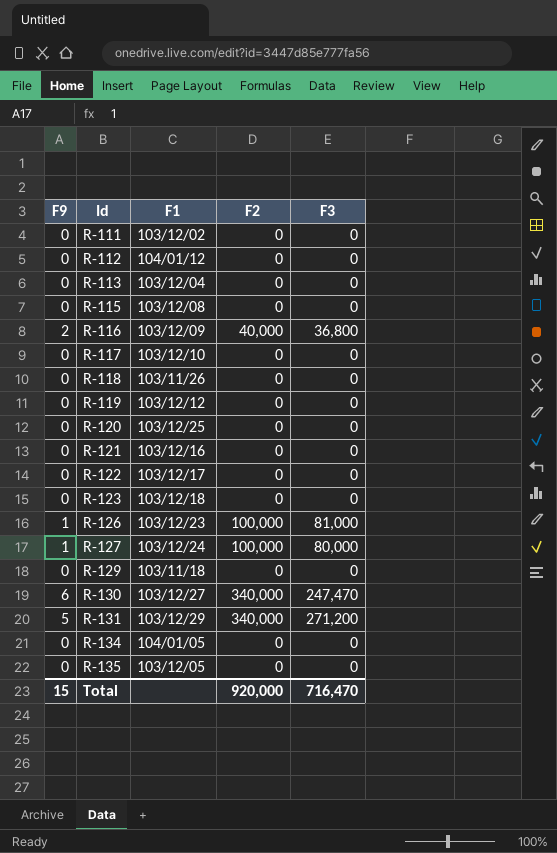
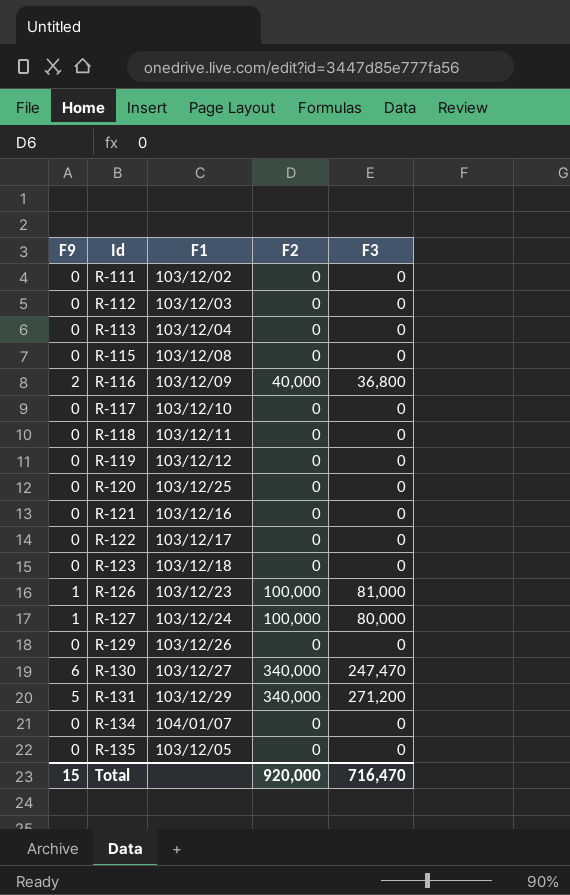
R-112 | F1: 104/01/12 -> 103/12/03
R-118 | F1: 103/11/26 -> 103/12/11
R-129 | F1: 103/11/18 -> 103/12/26
R-134 | F1: 104/01/05 -> 104/01/07

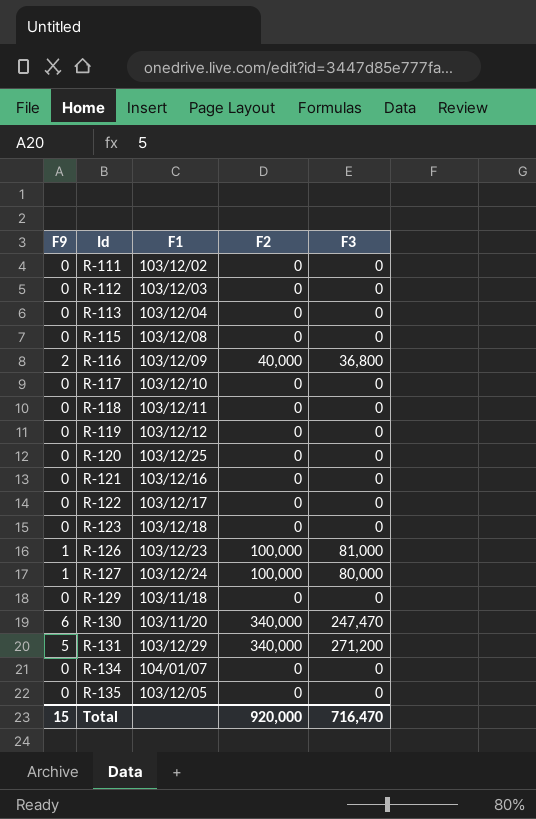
R-129 | F1: 103/12/26 -> 103/11/18
R-130 | F1: 103/12/27 -> 103/11/20

